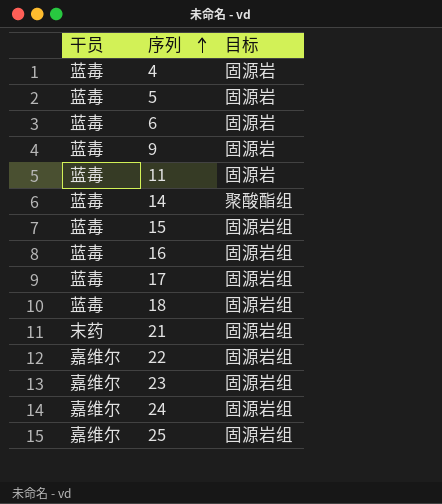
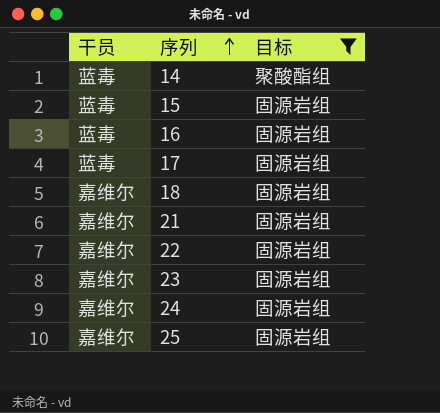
filter: none -> 目标 != 固源岩
18 | 干员: 蓝毒 -> 嘉维尔
21 | 干员: 末药 -> 嘉维尔

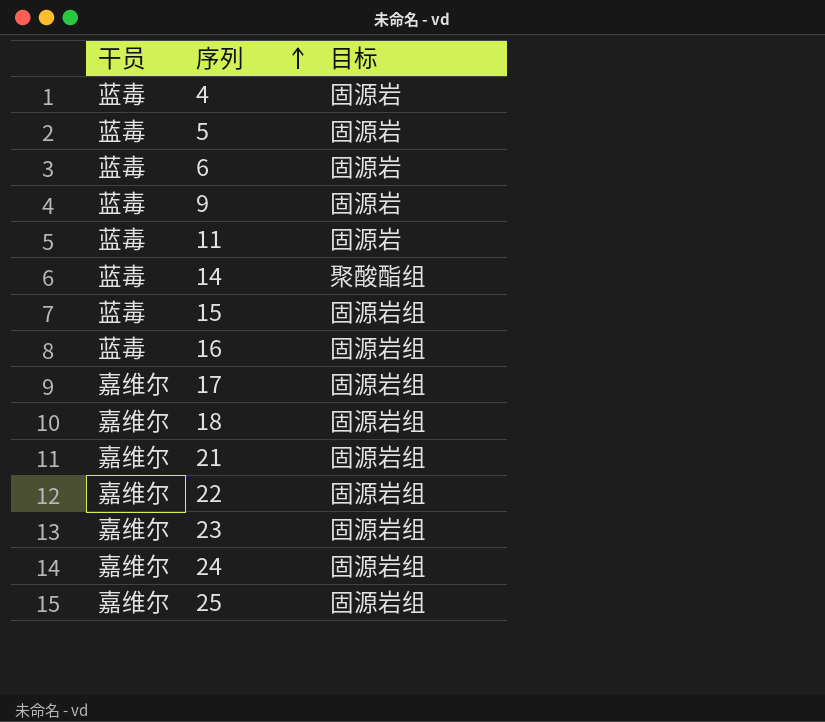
filter: 目标 != 固源岩 -> none
17 | 干员: 蓝毒 -> 嘉维尔

